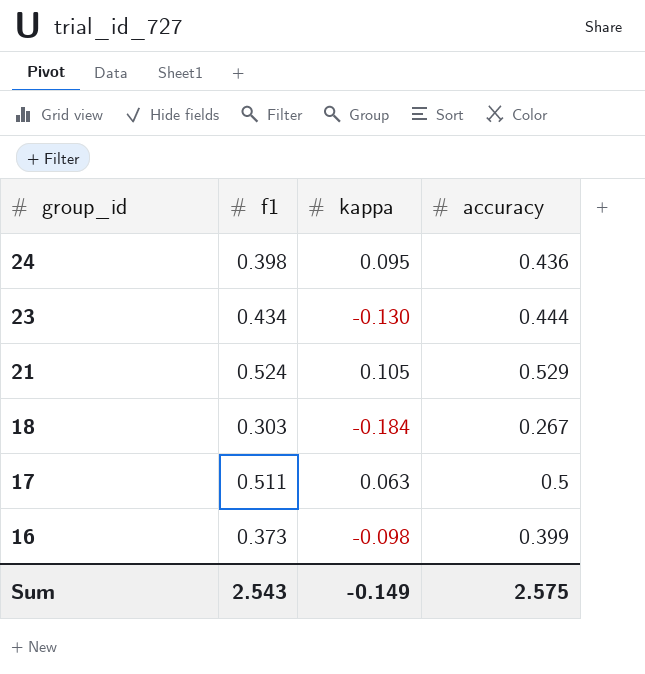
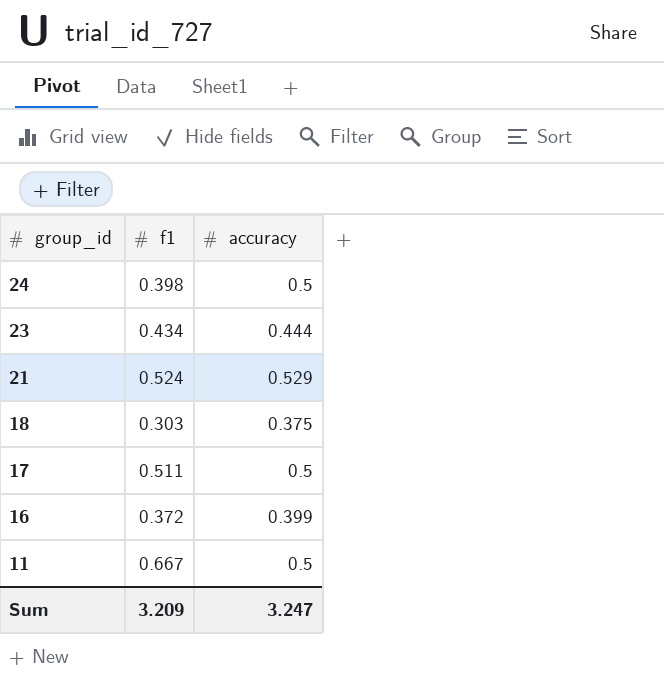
column kappa | position: 3 -> none
24 | accuracy: 0.436 -> 0.5
18 | accuracy: 0.267 -> 0.375
16 | f1: 0.373 -> 0.372
row 11: none -> 0.667 | 0.5
Sum | f1: 2.543 -> 3.209
Sum | accuracy: 2.575 -> 3.247

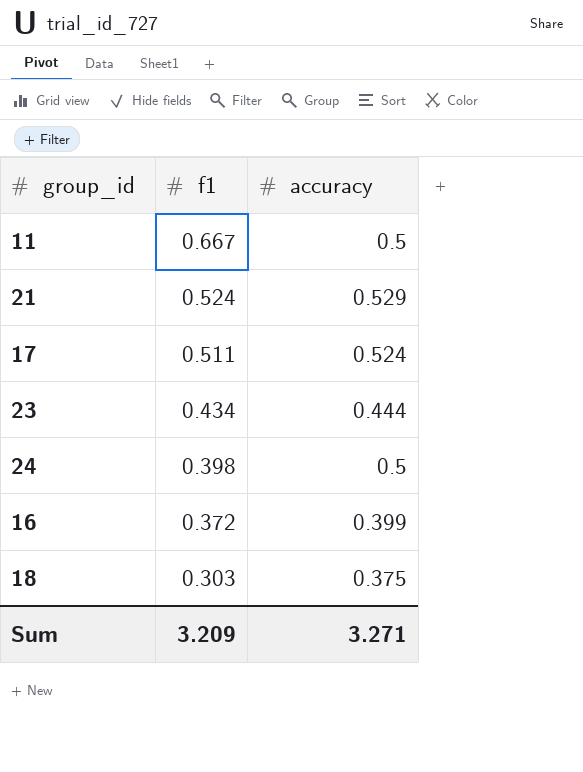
row order: group_id descending -> f1 descending
17 | accuracy: 0.5 -> 0.524
Sum | accuracy: 3.247 -> 3.271

